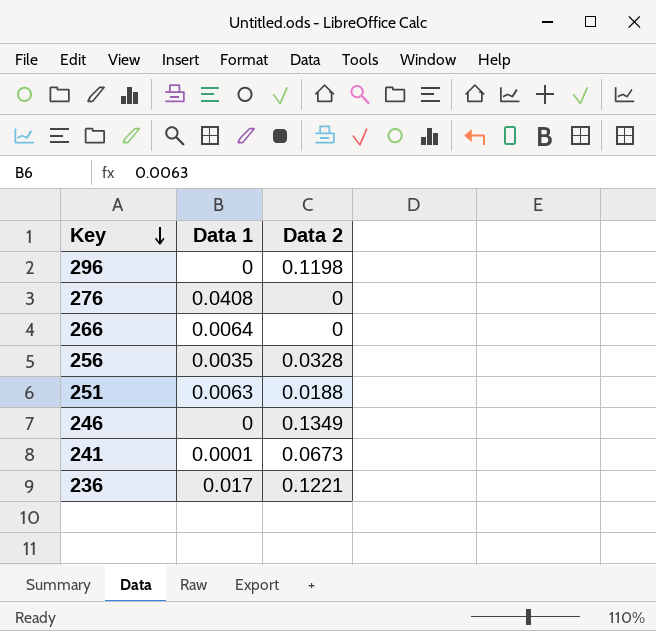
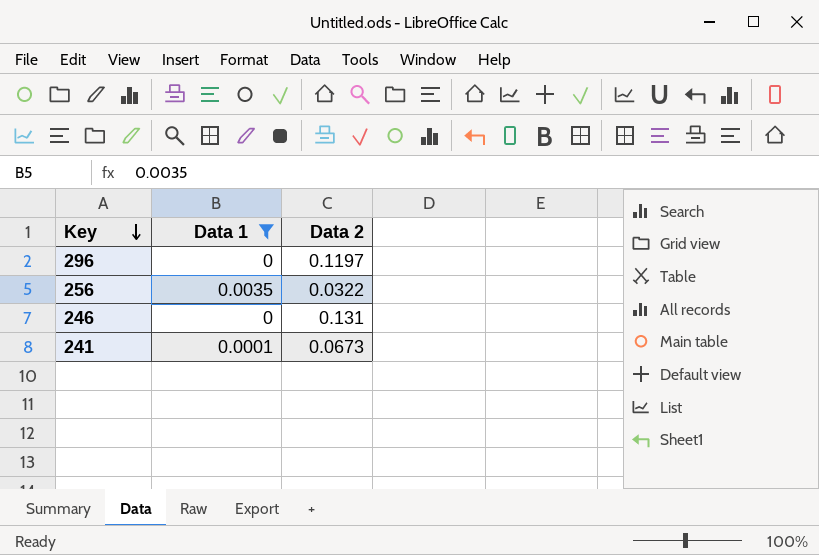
filter: none -> Data 1 <= 0.0035
296 | Data 2: 0.1198 -> 0.1197
256 | Data 2: 0.0328 -> 0.0322
246 | Data 2: 0.1349 -> 0.131

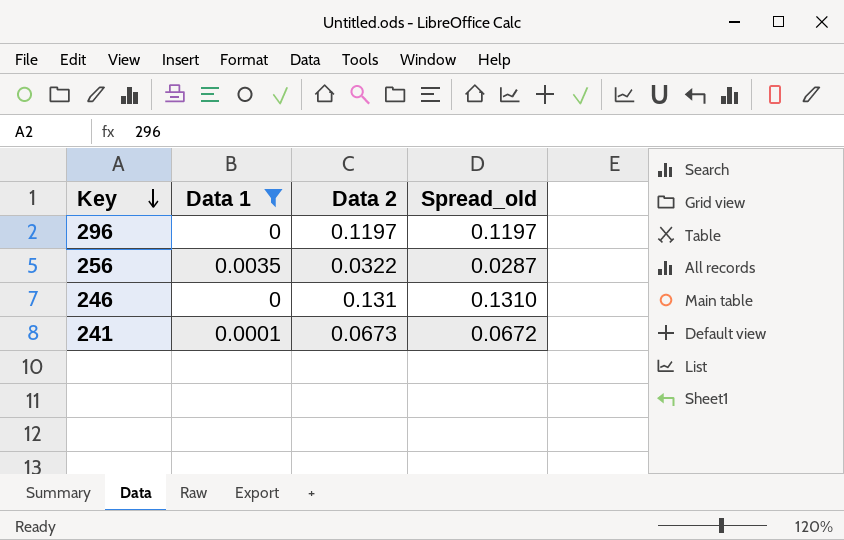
column Spread_old | formula: none -> [Data 2] - [Data 1]

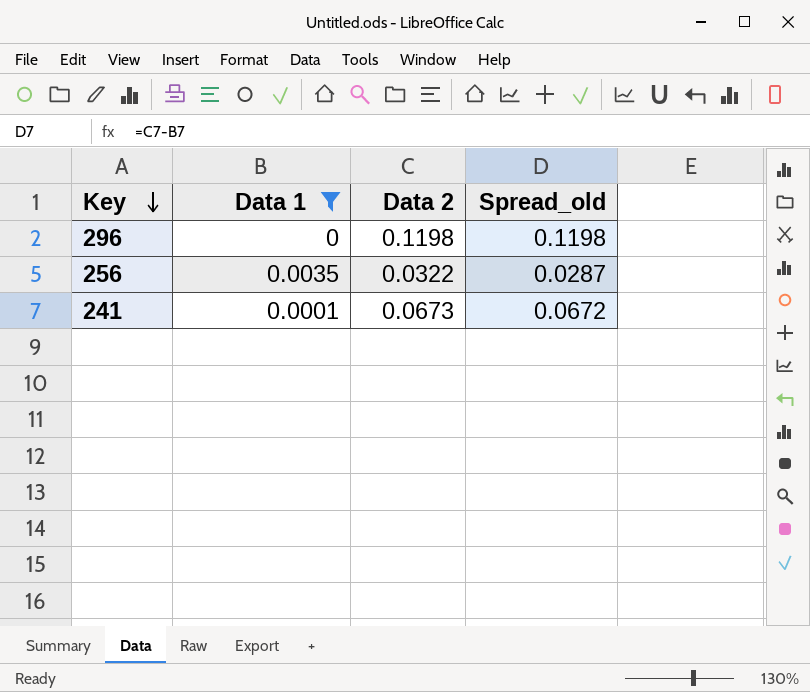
row 246: 0 | 0.131 | 0.1310 -> none
296 | Data 2: 0.1197 -> 0.1198
296 | Spread_old: 0.1197 -> 0.1198

